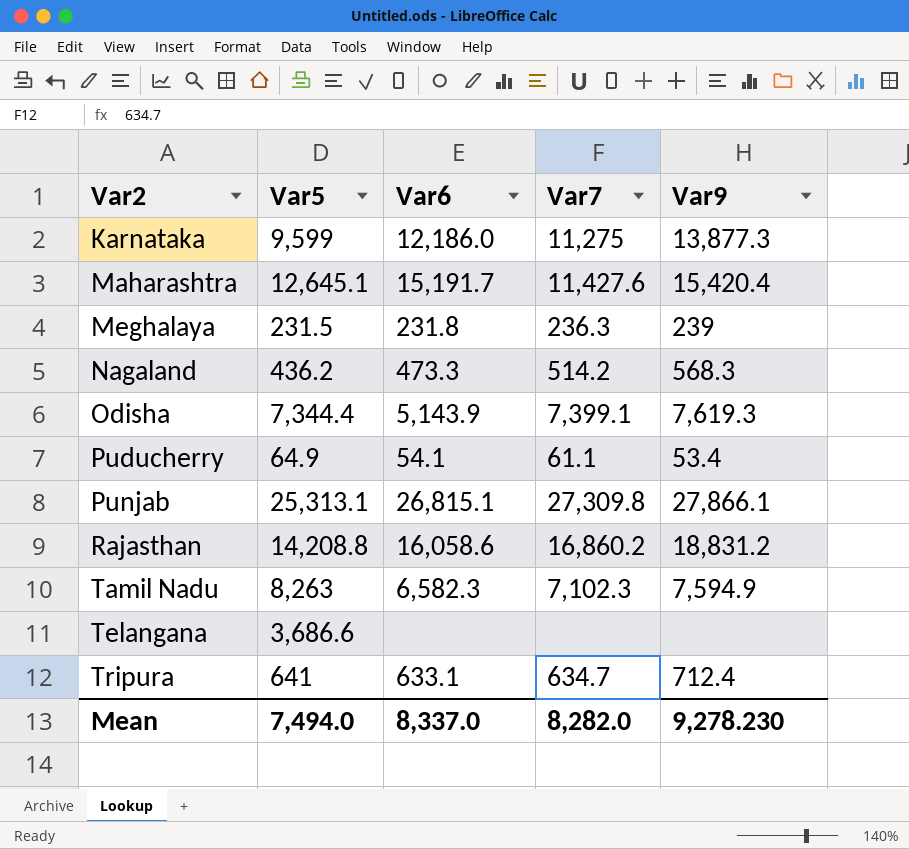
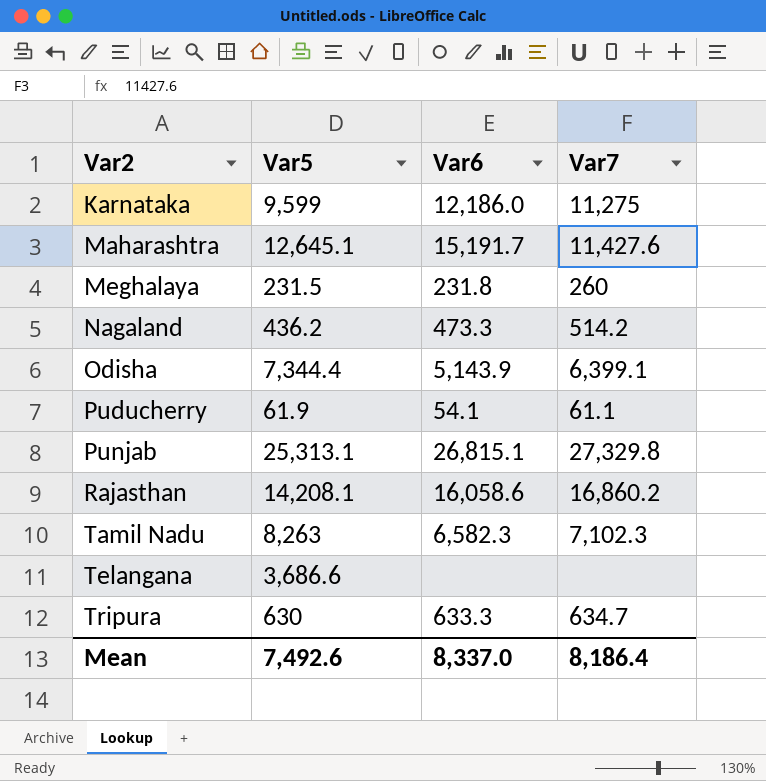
column Var9 | position: 5 -> none
Meghalaya | Var7: 236.3 -> 260
Odisha | Var7: 7,399.1 -> 6,399.1
Puducherry | Var5: 64.9 -> 61.9
Punjab | Var7: 27,309.8 -> 27,329.8
Rajasthan | Var5: 14,208.8 -> 14,208.1
Tripura | Var5: 641 -> 630
Tripura | Var6: 633.1 -> 633.3
Mean | Var5: 7,494.0 -> 7,492.6
Mean | Var7: 8,282.0 -> 8,186.4

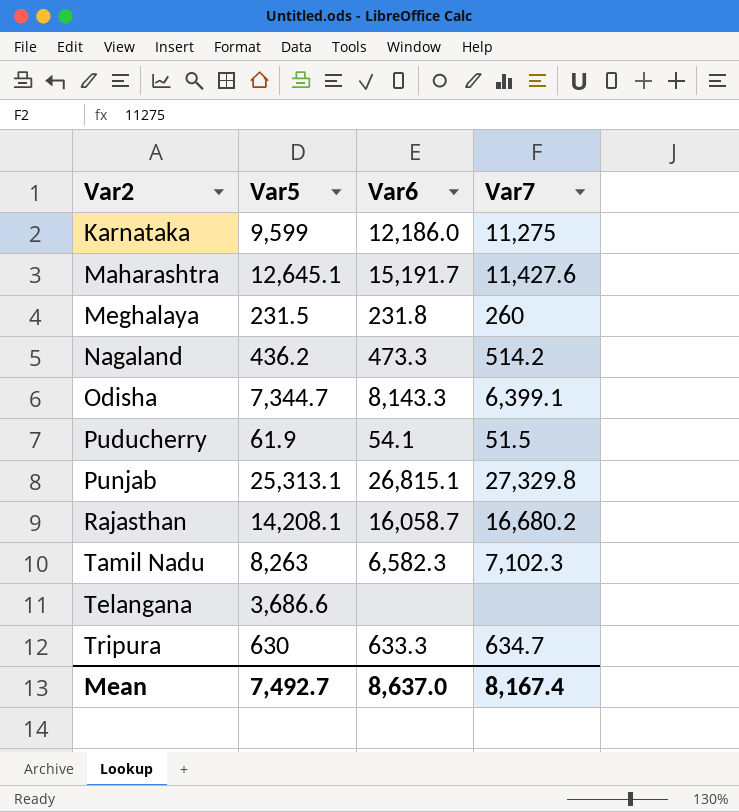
Odisha | Var5: 7,344.4 -> 7,344.7
Odisha | Var6: 5,143.9 -> 8,143.3
Puducherry | Var7: 61.1 -> 51.5
Rajasthan | Var6: 16,058.6 -> 16,058.7
Rajasthan | Var7: 16,860.2 -> 16,680.2
Mean | Var5: 7,492.6 -> 7,492.7
Mean | Var6: 8,337.0 -> 8,637.0
Mean | Var7: 8,186.4 -> 8,167.4

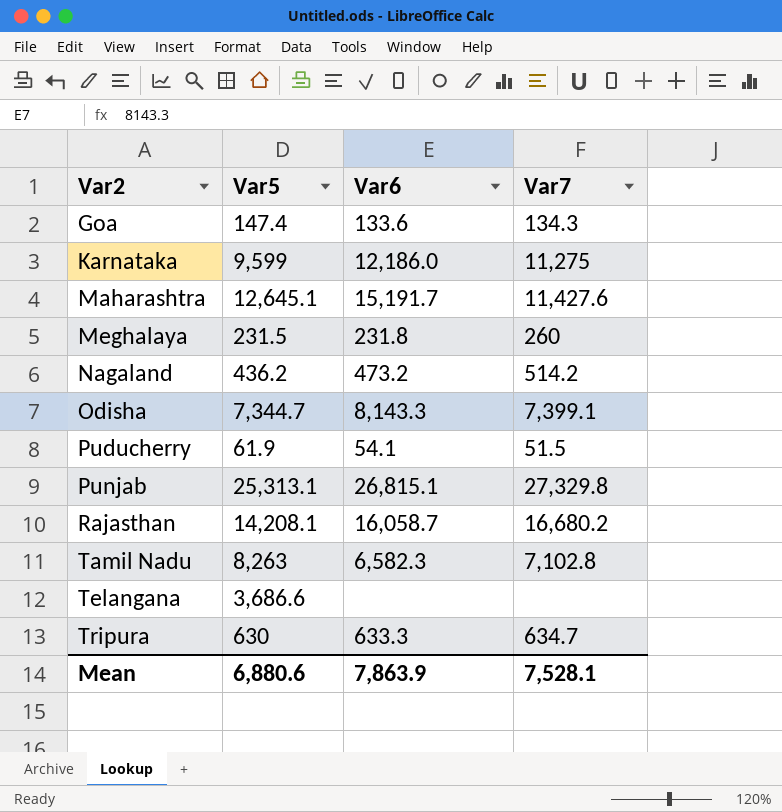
row Goa: none -> 147.4 | 133.6 | 134.3
Nagaland | Var6: 473.3 -> 473.2
Odisha | Var7: 6,399.1 -> 7,399.1
Tamil Nadu | Var7: 7,102.3 -> 7,102.8
Mean | Var5: 7,492.7 -> 6,880.6
Mean | Var6: 8,637.0 -> 7,863.9
Mean | Var7: 8,167.4 -> 7,528.1

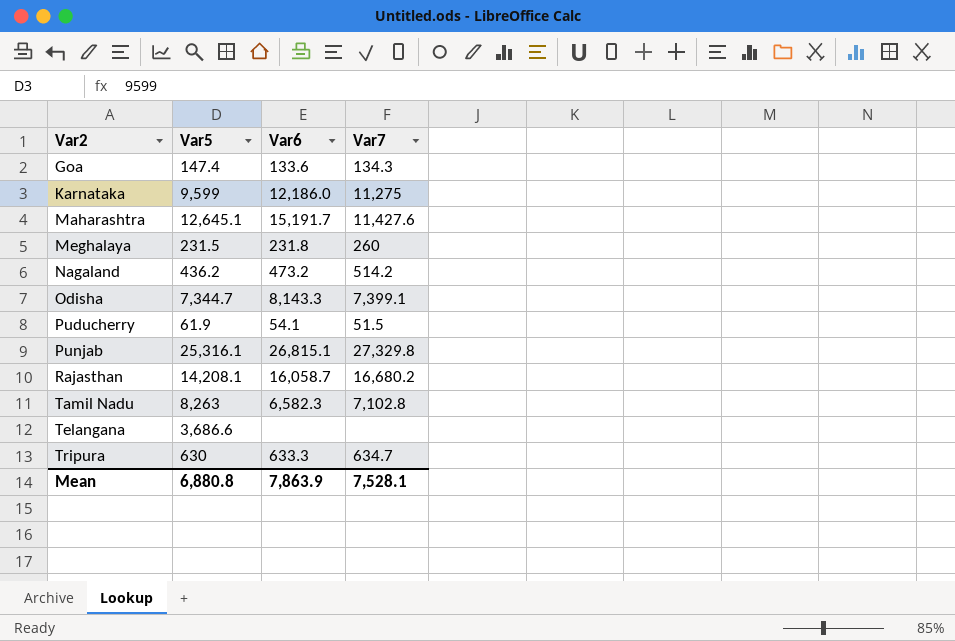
Punjab | Var5: 25,313.1 -> 25,316.1
Mean | Var5: 6,880.6 -> 6,880.8

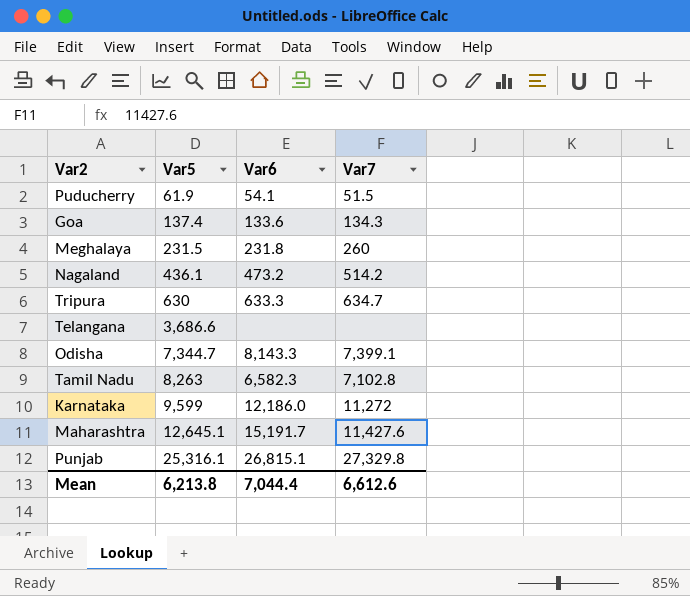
row order: Var2 ascending -> Var5 ascending
row Rajasthan: 14,208.1 | 16,058.7 | 16,680.2 -> none
Goa | Var5: 147.4 -> 137.4
Nagaland | Var5: 436.2 -> 436.1
Karnataka | Var7: 11,275 -> 11,272
Mean | Var5: 6,880.8 -> 6,213.8
Mean | Var6: 7,863.9 -> 7,044.4
Mean | Var7: 7,528.1 -> 6,612.6

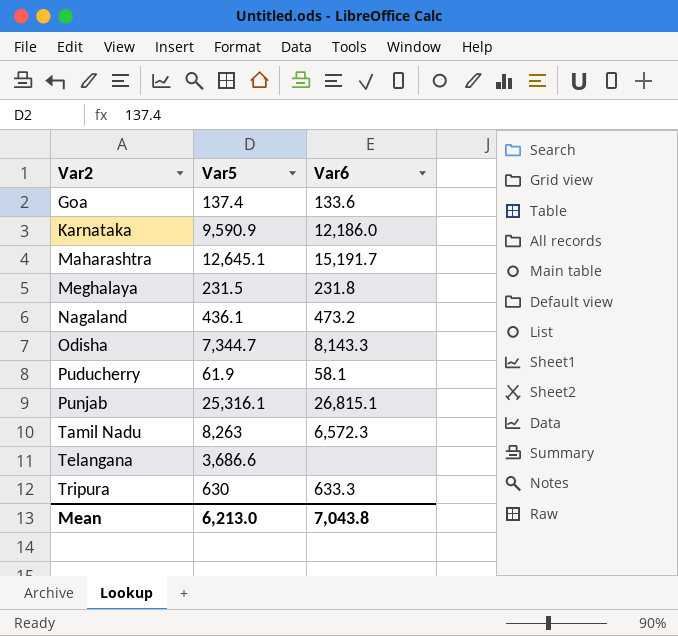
row order: Var5 ascending -> Var2 ascending
column Var7 | position: 4 -> none
Karnataka | Var5: 9,599 -> 9,590.9
Puducherry | Var6: 54.1 -> 58.1
Tamil Nadu | Var6: 6,582.3 -> 6,572.3
Mean | Var5: 6,213.8 -> 6,213.0
Mean | Var6: 7,044.4 -> 7,043.8

